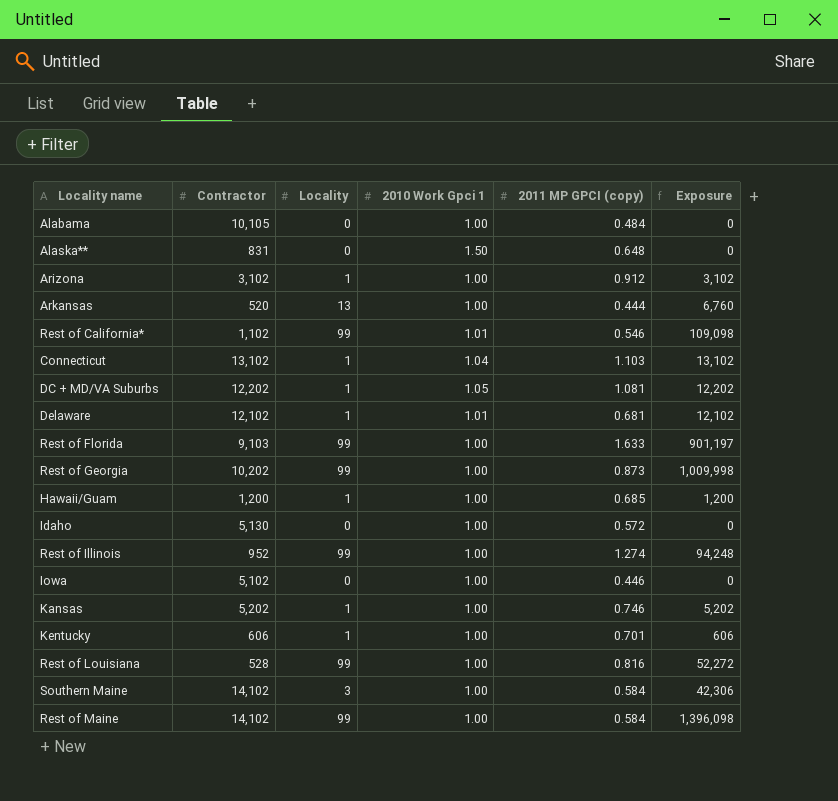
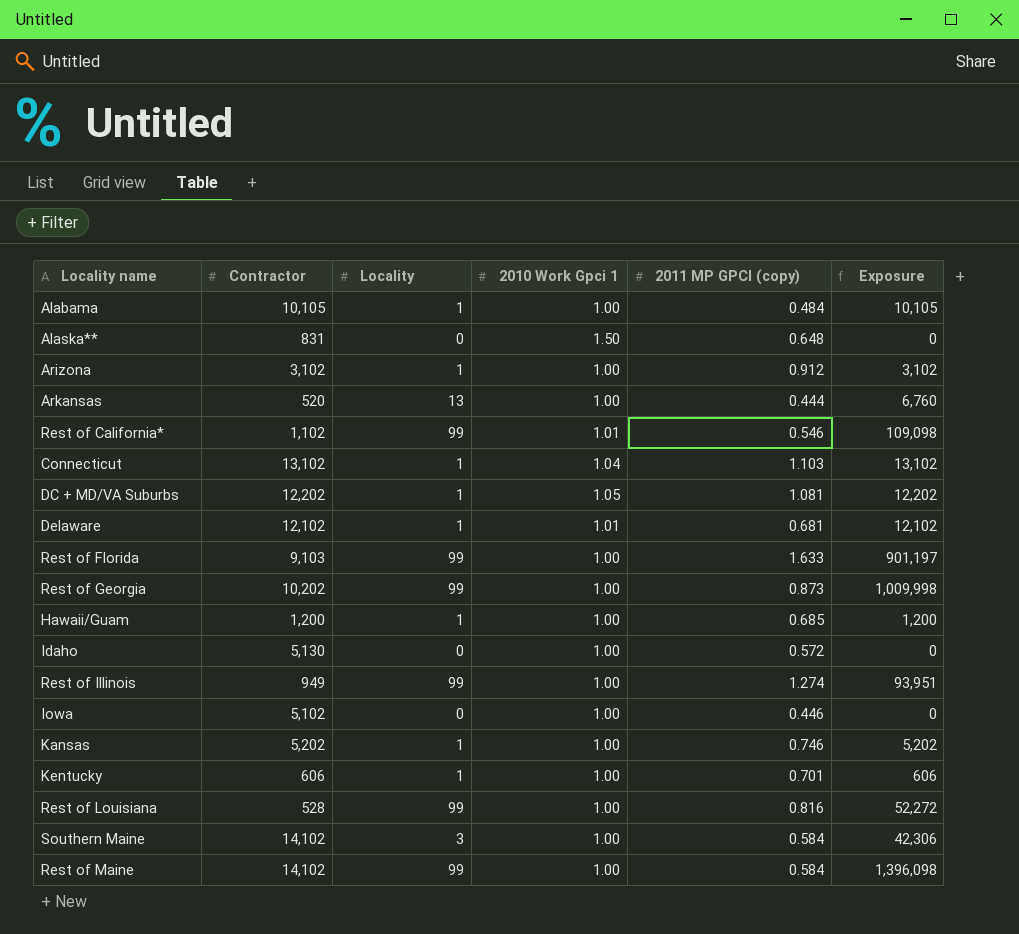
Alabama | Locality: 0 -> 1
Alabama | Exposure: 0 -> 10,105
Rest of Illinois | Contractor: 952 -> 949
Rest of Illinois | Exposure: 94,248 -> 93,951

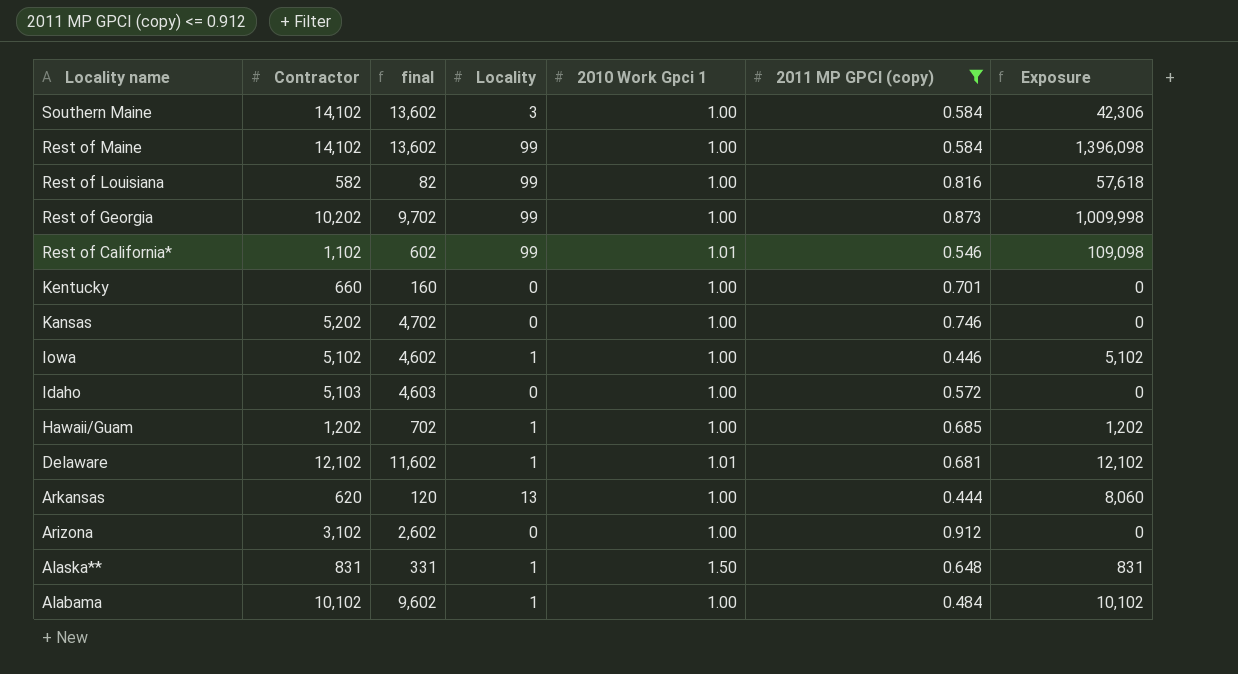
filter: none -> 2011 MP GPCI (copy) <= 0.912
row order: none -> Locality name descending
column final | formula: none -> [Contractor] - 500
Rest of Louisiana | Contractor: 528 -> 582
Rest of Louisiana | Exposure: 52,272 -> 57,618
Kentucky | Contractor: 606 -> 660
Kentucky | Locality: 1 -> 0
Kentucky | Exposure: 606 -> 0
Kansas | Locality: 1 -> 0
Kansas | Exposure: 5,202 -> 0
Iowa | Locality: 0 -> 1
Iowa | Exposure: 0 -> 5,102
Idaho | Contractor: 5,130 -> 5,103
Hawaii/Guam | Contractor: 1,200 -> 1,202
Hawaii/Guam | Exposure: 1,200 -> 1,202
Arkansas | Contractor: 520 -> 620
Arkansas | Exposure: 6,760 -> 8,060
Arizona | Locality: 1 -> 0
Arizona | Exposure: 3,102 -> 0
Alaska** | Locality: 0 -> 1
Alaska** | Exposure: 0 -> 831
Alabama | Contractor: 10,105 -> 10,102
Alabama | Exposure: 10,105 -> 10,102

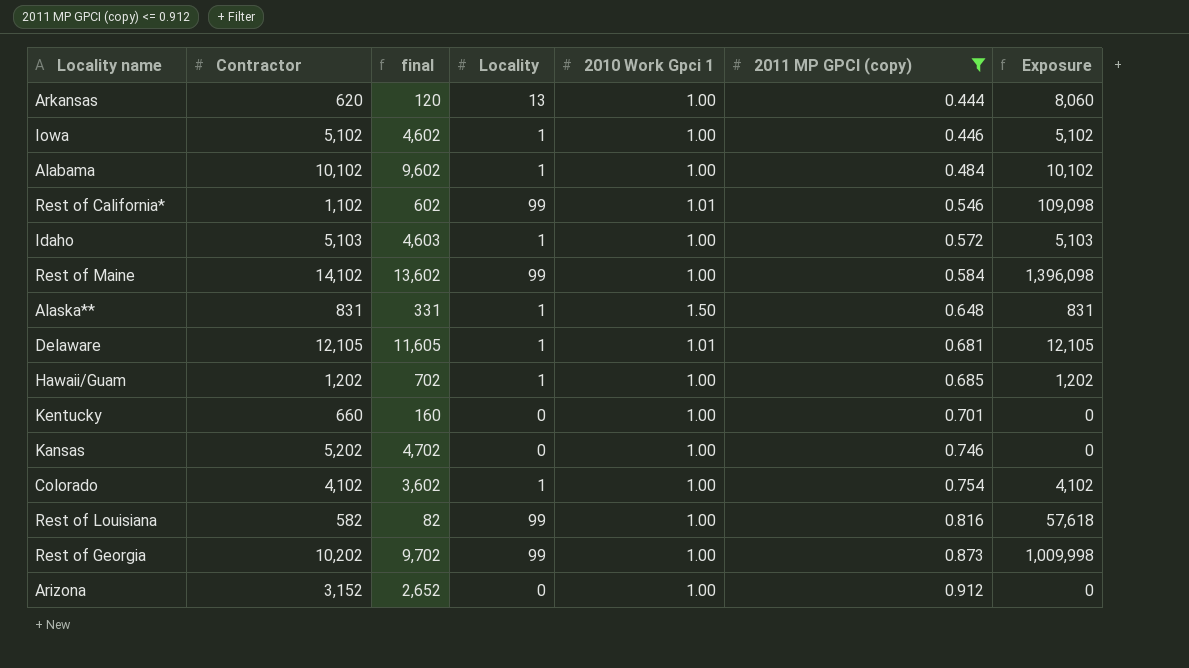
row order: Locality name descending -> 2011 MP GPCI (copy) ascending
row Southern Maine: 14,102 | 13,602 | 3 | 1.00 | 0.584 | 42,306 -> none
Idaho | Locality: 0 -> 1
Idaho | Exposure: 0 -> 5,103
Delaware | Contractor: 12,102 -> 12,105
Delaware | final: 11,602 -> 11,605
Delaware | Exposure: 12,102 -> 12,105
row Colorado: none -> 4,102 | 3,602 | 1 | 1.00 | 0.754 | 4,102
Arizona | Contractor: 3,102 -> 3,152
Arizona | final: 2,602 -> 2,652

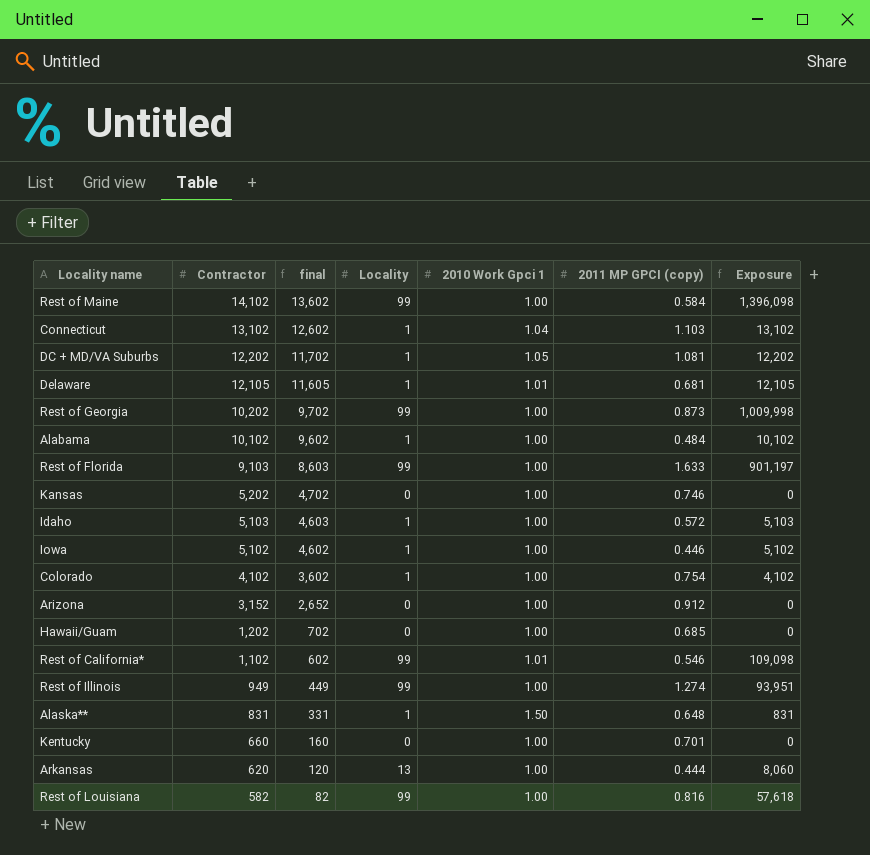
filter: 2011 MP GPCI (copy) <= 0.912 -> none
row order: 2011 MP GPCI (copy) ascending -> Contractor descending
Hawaii/Guam | Locality: 1 -> 0
Hawaii/Guam | Exposure: 1,202 -> 0

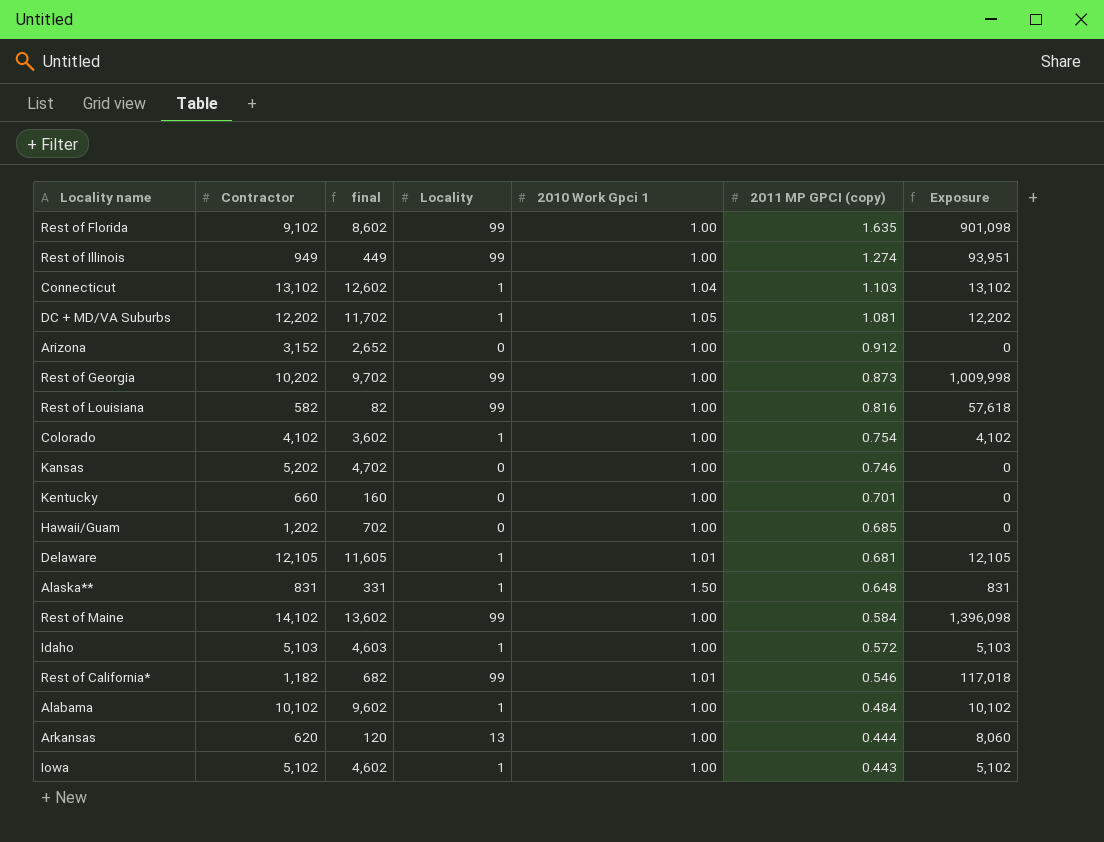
row order: Contractor descending -> 2011 MP GPCI (copy) descending
Rest of Florida | Contractor: 9,103 -> 9,102
Rest of Florida | final: 8,603 -> 8,602
Rest of Florida | 2011 MP GPCI (copy): 1.633 -> 1.635
Rest of Florida | Exposure: 901,197 -> 901,098
Rest of California* | Contractor: 1,102 -> 1,182
Rest of California* | final: 602 -> 682
Rest of California* | Exposure: 109,098 -> 117,018
Iowa | 2011 MP GPCI (copy): 0.446 -> 0.443

